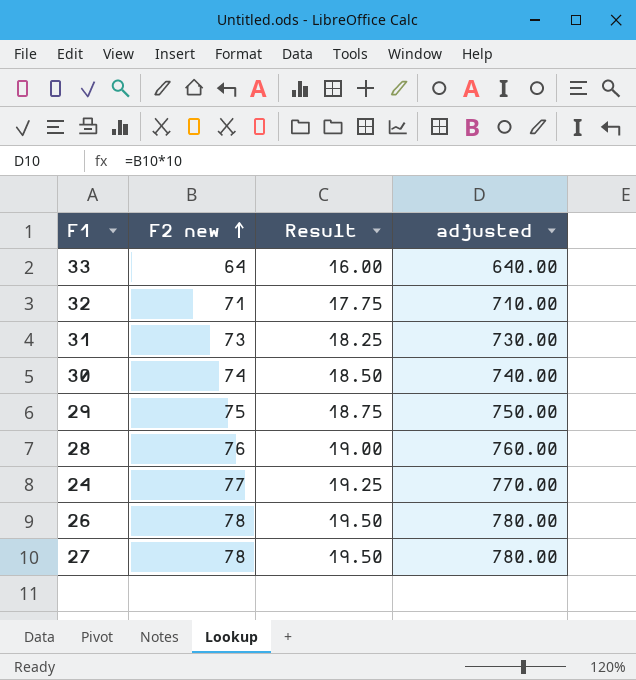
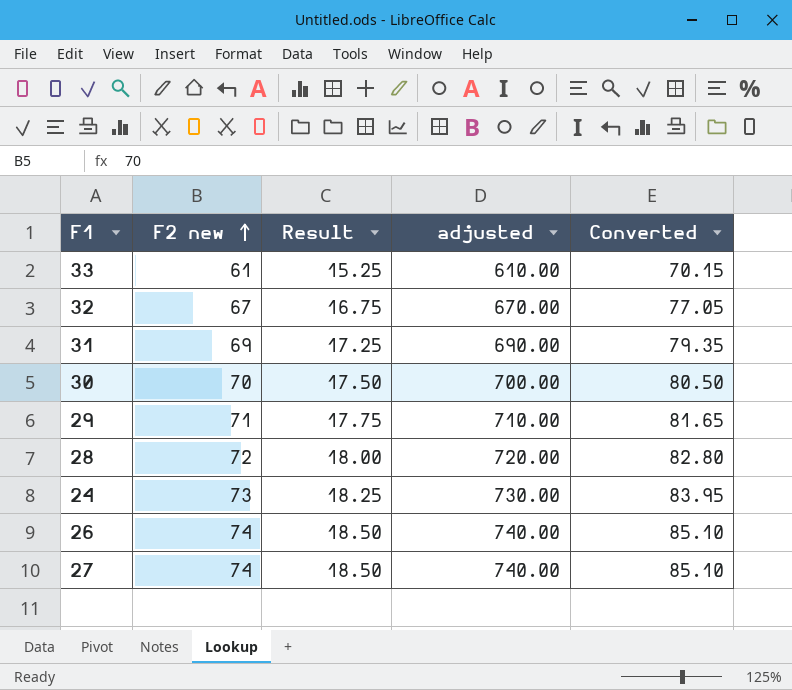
column Converted | formula: none -> [F2 new] * 1.15
33 | F2 new: 64 -> 61
33 | Result: 16.00 -> 15.25
33 | adjusted: 640.00 -> 610.00
32 | F2 new: 71 -> 67
32 | Result: 17.75 -> 16.75
32 | adjusted: 710.00 -> 670.00
31 | F2 new: 73 -> 69
31 | Result: 18.25 -> 17.25
31 | adjusted: 730.00 -> 690.00
30 | F2 new: 74 -> 70
30 | Result: 18.50 -> 17.50
30 | adjusted: 740.00 -> 700.00
29 | F2 new: 75 -> 71
29 | Result: 18.75 -> 17.75
29 | adjusted: 750.00 -> 710.00
28 | F2 new: 76 -> 72
28 | Result: 19.00 -> 18.00
28 | adjusted: 760.00 -> 720.00
24 | F2 new: 77 -> 73
24 | Result: 19.25 -> 18.25
24 | adjusted: 770.00 -> 730.00
26 | F2 new: 78 -> 74
26 | Result: 19.50 -> 18.50
26 | adjusted: 780.00 -> 740.00
27 | F2 new: 78 -> 74
27 | Result: 19.50 -> 18.50
27 | adjusted: 780.00 -> 740.00

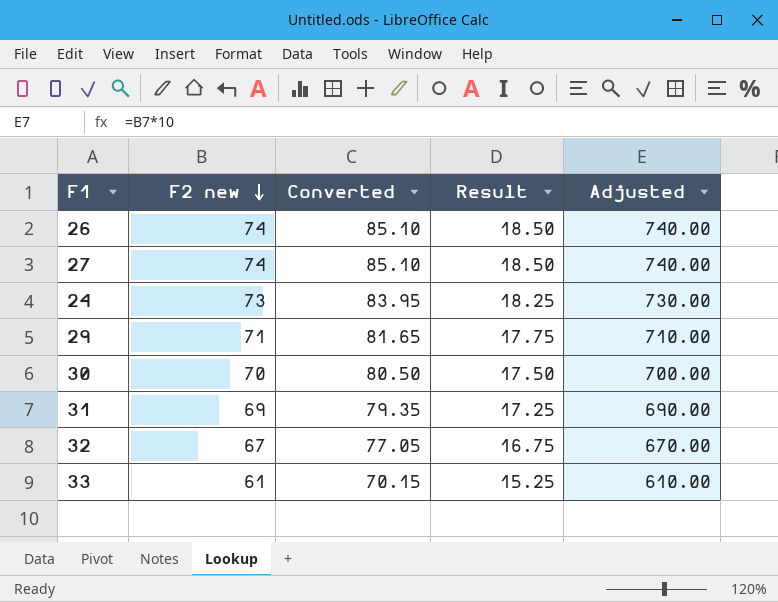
row order: F2 new ascending -> F2 new descending
column Converted | position: 5 -> 3
column name: adjusted -> Adjusted
row 28: 72 | 18.00 | 720.00 | 82.80 -> none

